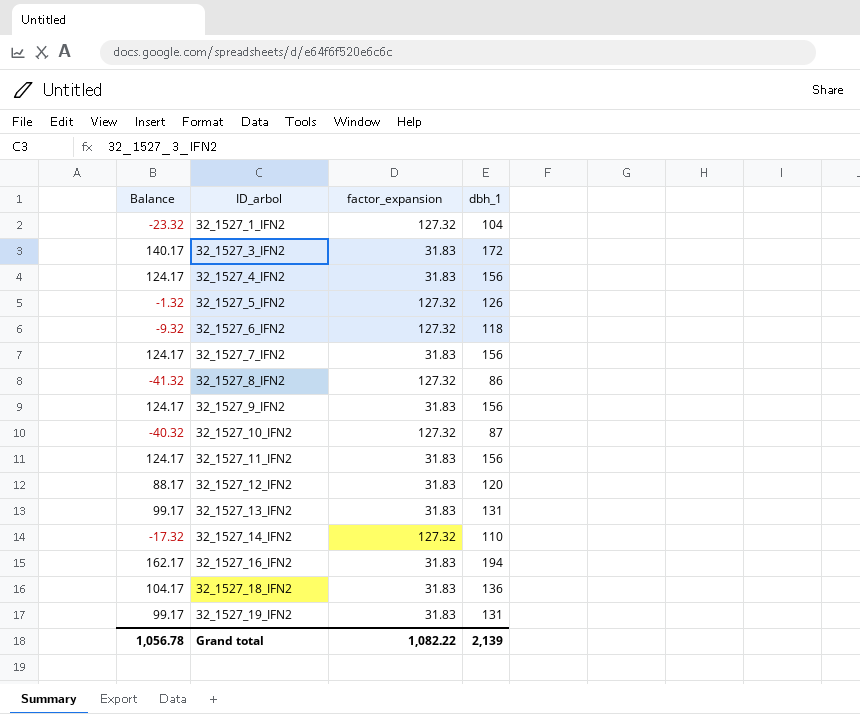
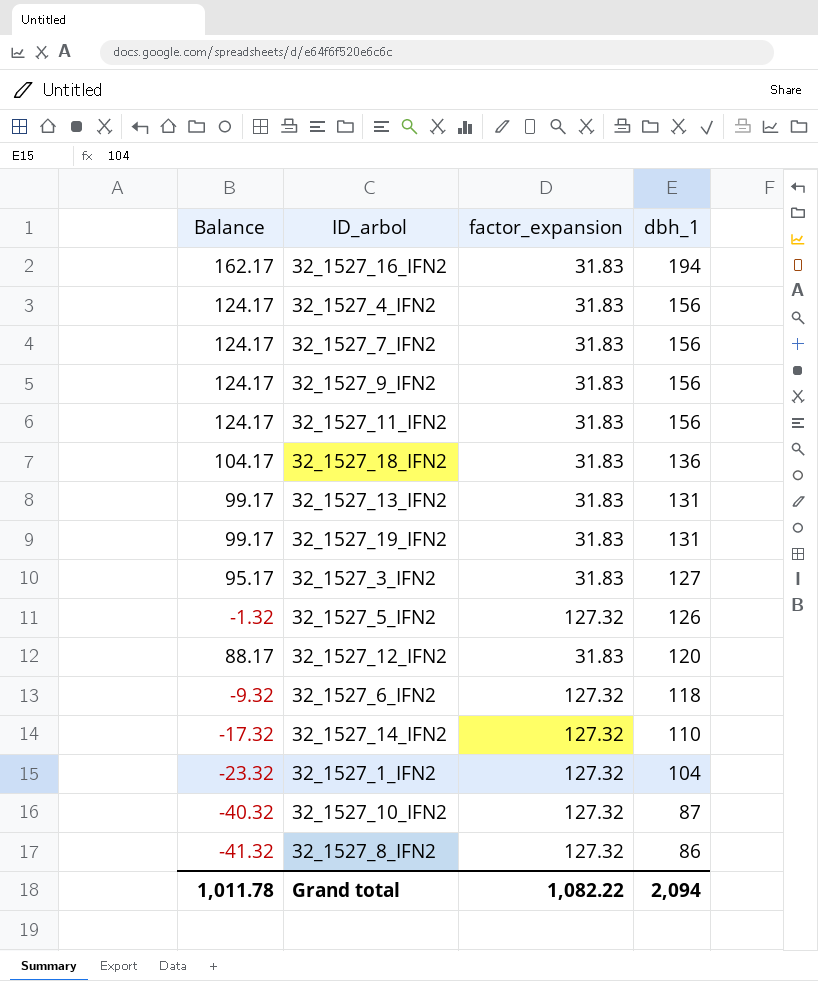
row order: ID_arbol ascending -> dbh_1 descending
32_1527_3_IFN2 | Balance: 140.17 -> 95.17
32_1527_3_IFN2 | dbh_1: 172 -> 127
Grand total | Balance: 1,056.78 -> 1,011.78
Grand total | dbh_1: 2,139 -> 2,094

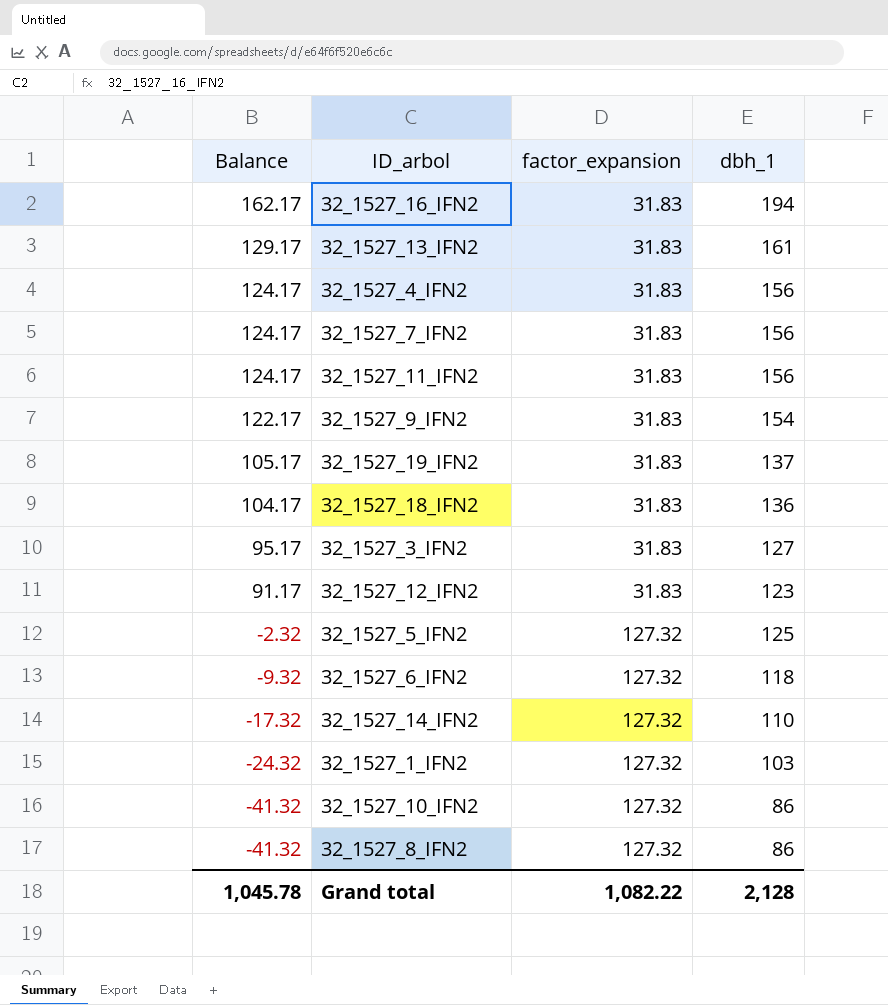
row order: dbh_1 descending -> Balance descending
32_1527_13_IFN2 | Balance: 99.17 -> 129.17
32_1527_13_IFN2 | dbh_1: 131 -> 161
32_1527_9_IFN2 | Balance: 124.17 -> 122.17
32_1527_9_IFN2 | dbh_1: 156 -> 154
32_1527_19_IFN2 | Balance: 99.17 -> 105.17
32_1527_19_IFN2 | dbh_1: 131 -> 137
32_1527_12_IFN2 | Balance: 88.17 -> 91.17
32_1527_12_IFN2 | dbh_1: 120 -> 123
32_1527_5_IFN2 | Balance: -1.32 -> -2.32
32_1527_5_IFN2 | dbh_1: 126 -> 125
32_1527_1_IFN2 | Balance: -23.32 -> -24.32
32_1527_1_IFN2 | dbh_1: 104 -> 103
32_1527_10_IFN2 | Balance: -40.32 -> -41.32
32_1527_10_IFN2 | dbh_1: 87 -> 86
Grand total | Balance: 1,011.78 -> 1,045.78
Grand total | dbh_1: 2,094 -> 2,128

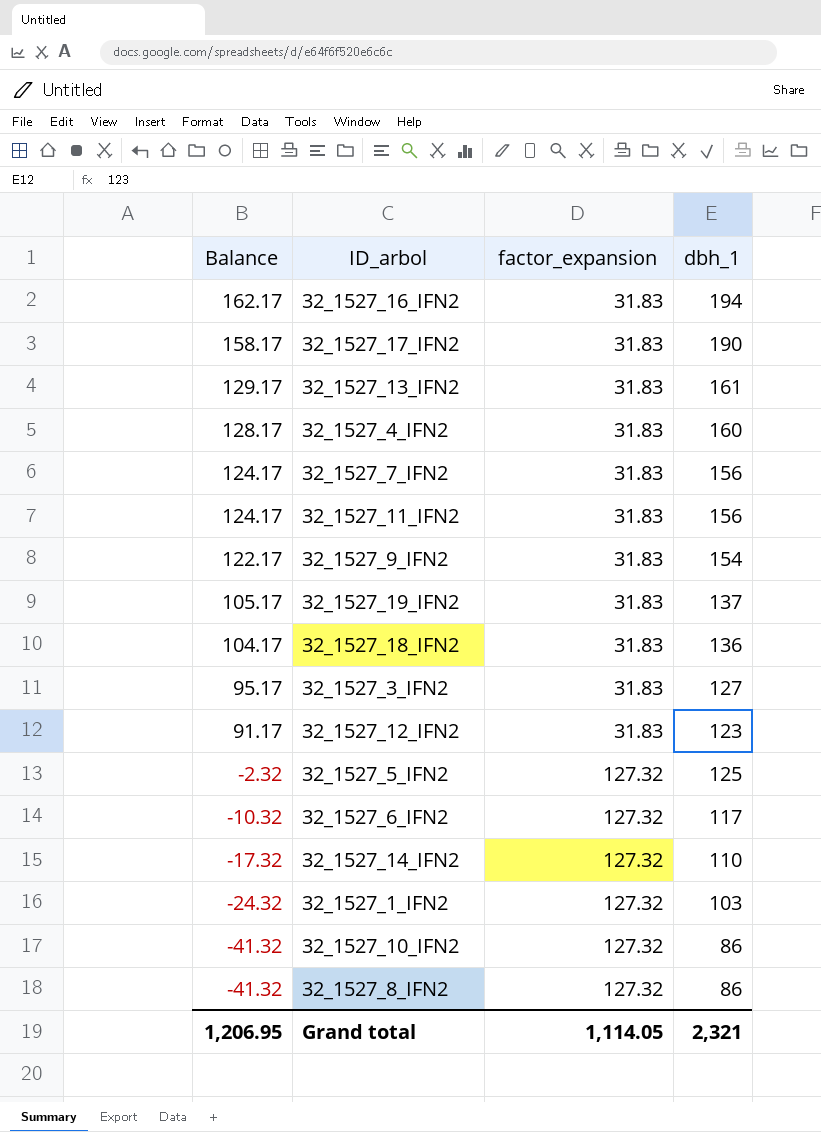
row 32_1527_17_IFN2: none -> 158.17 | 31.83 | 190
32_1527_4_IFN2 | Balance: 124.17 -> 128.17
32_1527_4_IFN2 | dbh_1: 156 -> 160
32_1527_6_IFN2 | Balance: -9.32 -> -10.32
32_1527_6_IFN2 | dbh_1: 118 -> 117
Grand total | Balance: 1,045.78 -> 1,206.95
Grand total | factor_expansion: 1,082.22 -> 1,114.05
Grand total | dbh_1: 2,128 -> 2,321

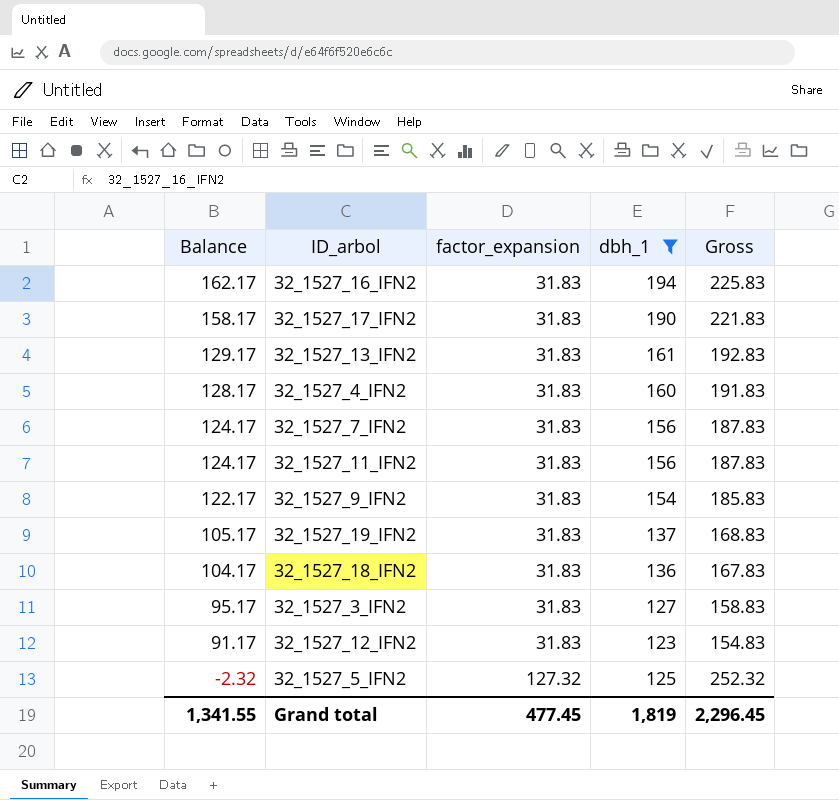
filter: none -> dbh_1 >= 123
column Gross | formula: none -> [factor_expansion] + [dbh_1]
Grand total | Balance: 1,206.95 -> 1,341.55
Grand total | factor_expansion: 1,114.05 -> 477.45
Grand total | dbh_1: 2,321 -> 1,819

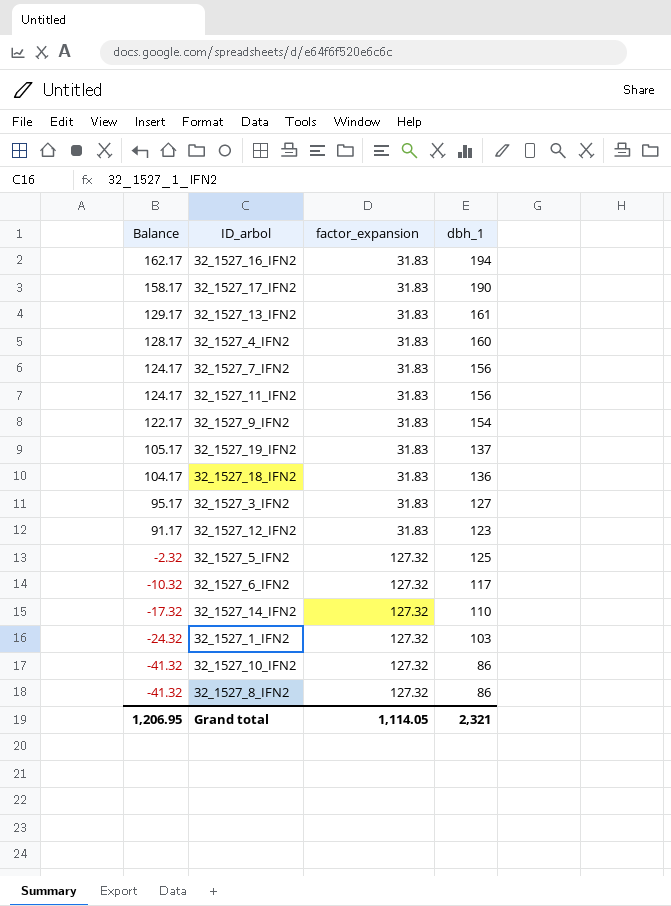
filter: dbh_1 >= 123 -> none
column Gross | formula: [factor_expansion] + [dbh_1] -> none
Grand total | Balance: 1,341.55 -> 1,206.95
Grand total | factor_expansion: 477.45 -> 1,114.05
Grand total | dbh_1: 1,819 -> 2,321

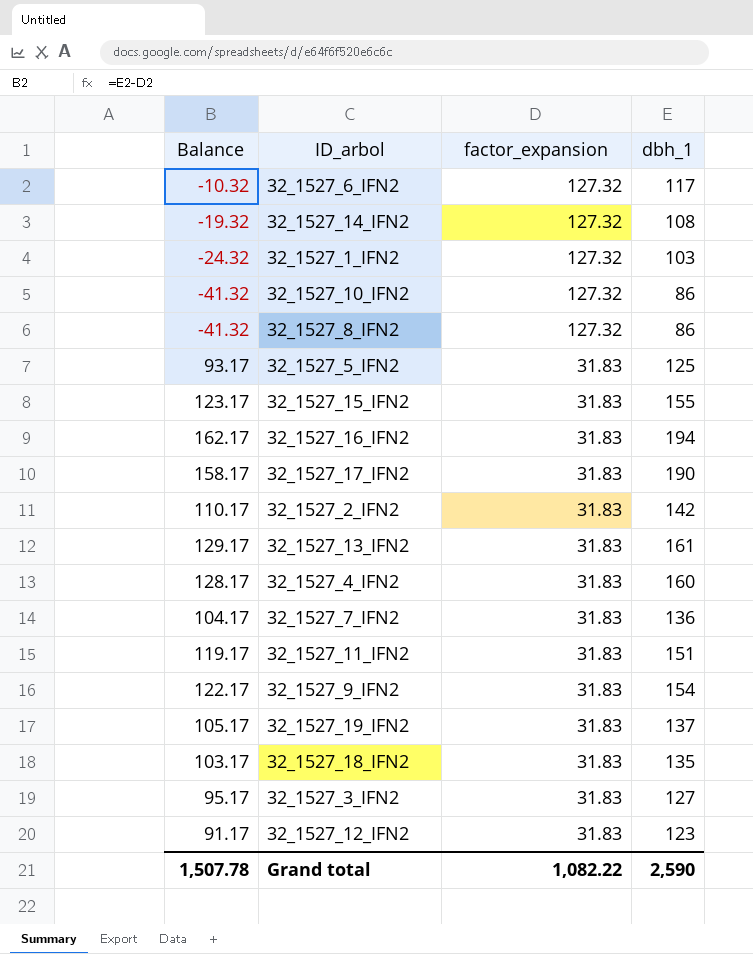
row order: Balance descending -> factor_expansion descending
32_1527_14_IFN2 | Balance: -17.32 -> -19.32
32_1527_14_IFN2 | dbh_1: 110 -> 108
32_1527_5_IFN2 | Balance: -2.32 -> 93.17
32_1527_5_IFN2 | factor_expansion: 127.32 -> 31.83
row 32_1527_15_IFN2: none -> 123.17 | 31.83 | 155
row 32_1527_2_IFN2: none -> 110.17 | 31.83 | 142
32_1527_7_IFN2 | Balance: 124.17 -> 104.17
32_1527_7_IFN2 | dbh_1: 156 -> 136
32_1527_11_IFN2 | Balance: 124.17 -> 119.17
32_1527_11_IFN2 | dbh_1: 156 -> 151
32_1527_18_IFN2 | Balance: 104.17 -> 103.17
32_1527_18_IFN2 | dbh_1: 136 -> 135
Grand total | Balance: 1,206.95 -> 1,507.78
Grand total | factor_expansion: 1,114.05 -> 1,082.22
Grand total | dbh_1: 2,321 -> 2,590

